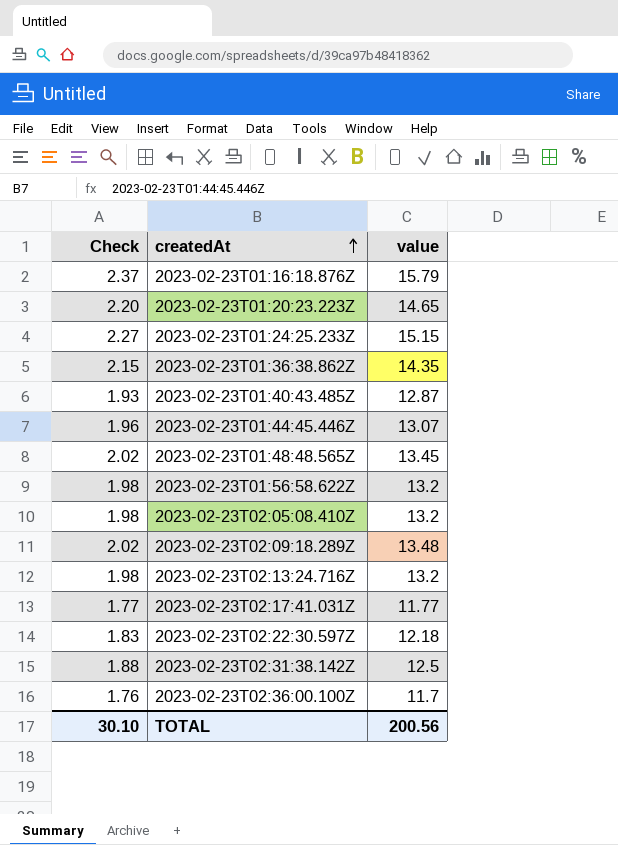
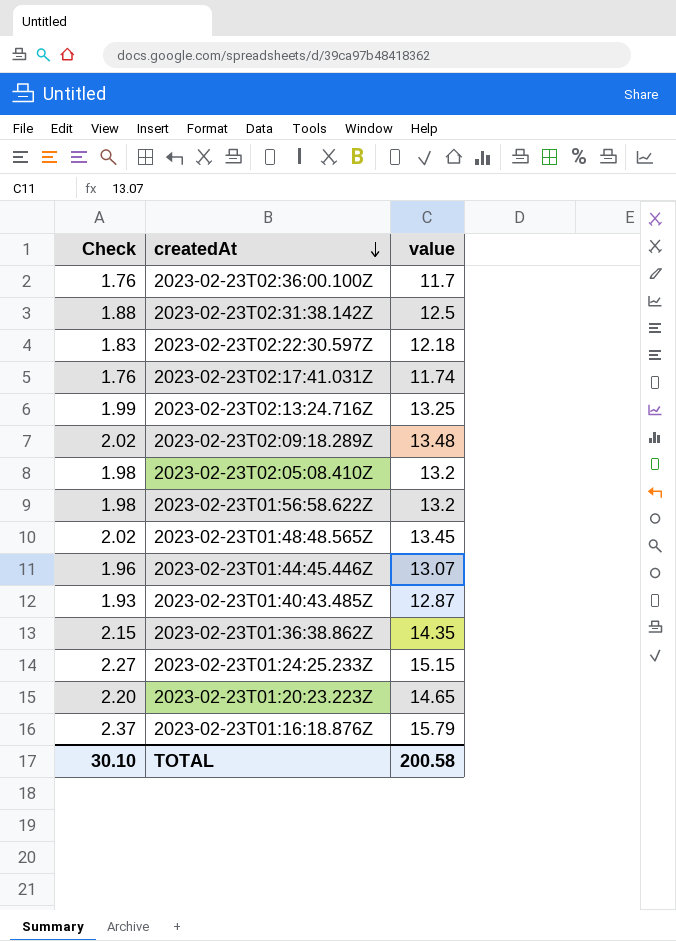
row order: createdAt ascending -> createdAt descending
2023-02-23T02:17:41.031Z | Check: 1.77 -> 1.76
2023-02-23T02:17:41.031Z | value: 11.77 -> 11.74
2023-02-23T02:13:24.716Z | Check: 1.98 -> 1.99
2023-02-23T02:13:24.716Z | value: 13.2 -> 13.25
TOTAL | value: 200.56 -> 200.58

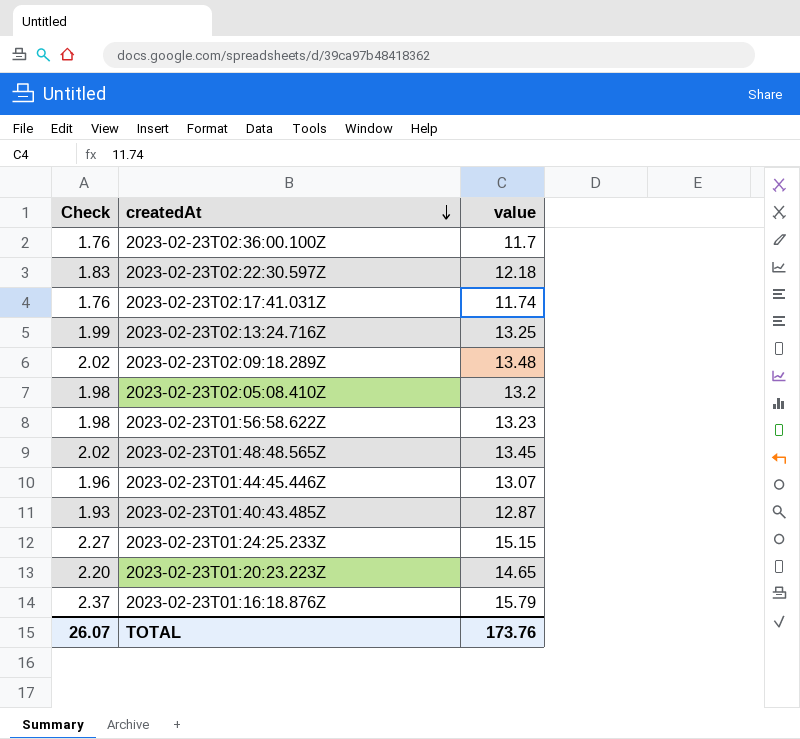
row 2023-02-23T02:31:38.142Z: 1.88 | 12.5 -> none
row 2023-02-23T01:36:38.862Z: 2.15 | 14.35 -> none
2023-02-23T01:56:58.622Z | value: 13.2 -> 13.23
TOTAL | Check: 30.10 -> 26.07
TOTAL | value: 200.58 -> 173.76

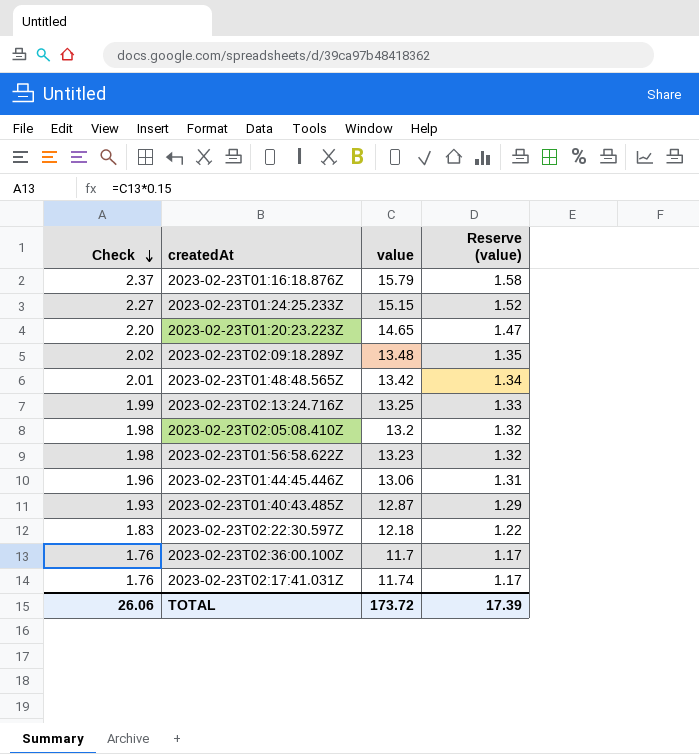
row order: createdAt descending -> Check descending
column Reserve (value) | formula: none -> [value] * 0.1
2023-02-23T01:48:48.565Z | Check: 2.02 -> 2.01
2023-02-23T01:48:48.565Z | value: 13.45 -> 13.42
2023-02-23T01:44:45.446Z | value: 13.07 -> 13.06
TOTAL | Check: 26.07 -> 26.06
TOTAL | value: 173.76 -> 173.72

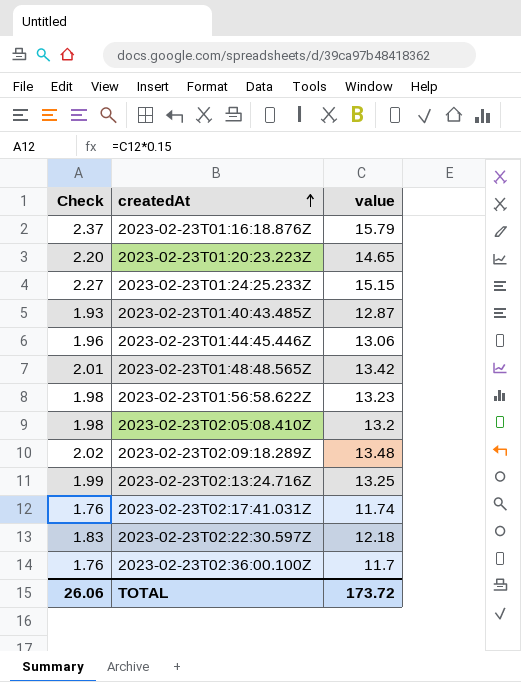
row order: Check descending -> createdAt ascending
column Reserve (value) | formula: [value] * 0.1 -> none

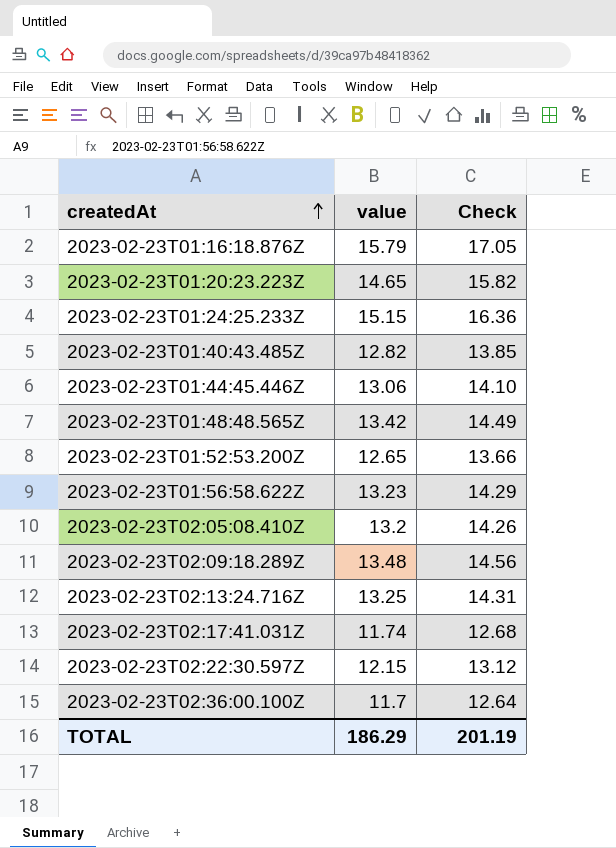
column Check | formula: [value] * 0.15 -> [value] * 1.08
column Check | position: 1 -> 3
2023-02-23T01:40:43.485Z | value: 12.87 -> 12.82
row 2023-02-23T01:52:53.200Z: none -> 12.65 | 13.66
2023-02-23T02:22:30.597Z | value: 12.18 -> 12.15
TOTAL | value: 173.72 -> 186.29
TOTAL | Check: 26.06 -> 201.19

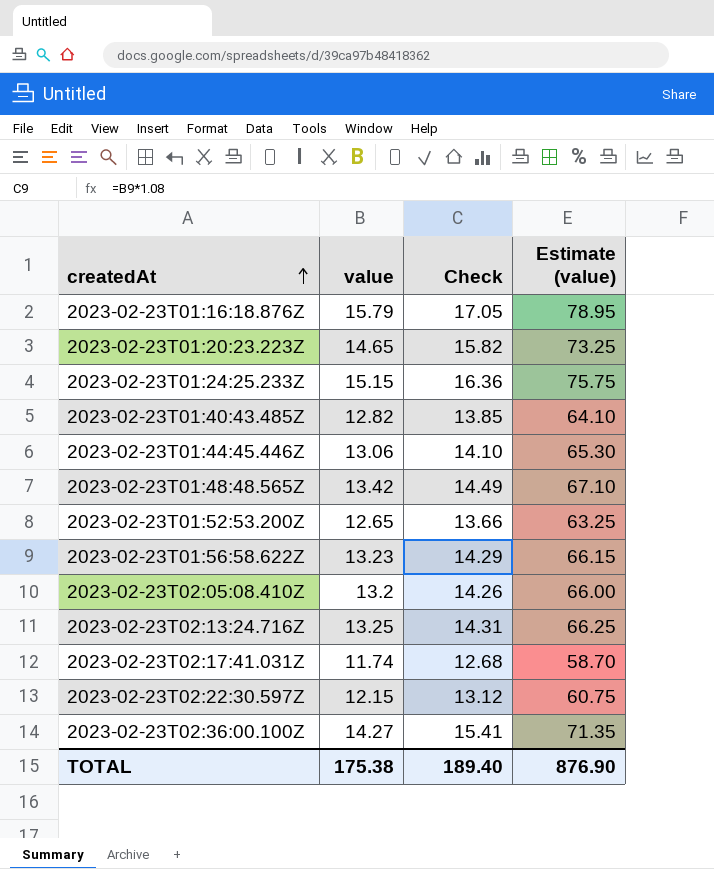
column Estimate (value) | formula: none -> [value] * 5
row 2023-02-23T02:09:18.289Z: 13.48 | 14.56 -> none
2023-02-23T02:36:00.100Z | value: 11.7 -> 14.27
2023-02-23T02:36:00.100Z | Check: 12.64 -> 15.41
TOTAL | value: 186.29 -> 175.38
TOTAL | Check: 201.19 -> 189.40

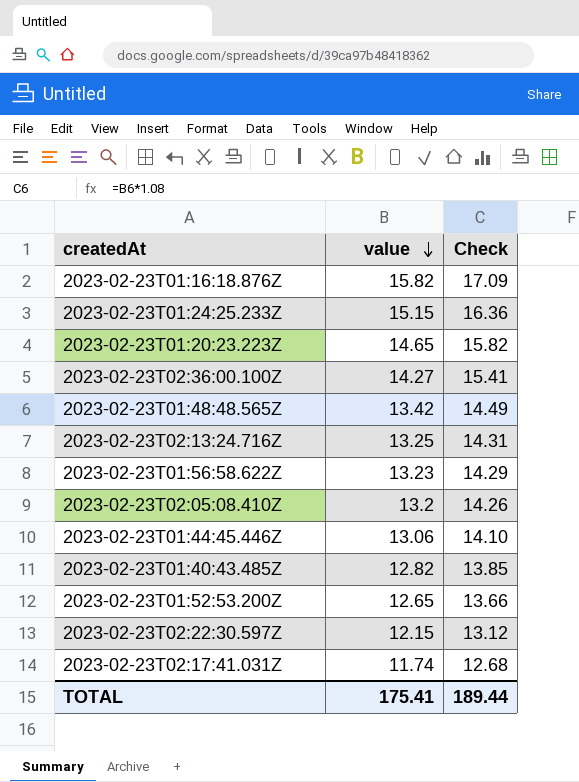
row order: createdAt ascending -> value descending
column Estimate (value) | formula: [value] * 5 -> none
2023-02-23T01:16:18.876Z | value: 15.79 -> 15.82
2023-02-23T01:16:18.876Z | Check: 17.05 -> 17.09
TOTAL | value: 175.38 -> 175.41
TOTAL | Check: 189.40 -> 189.44

